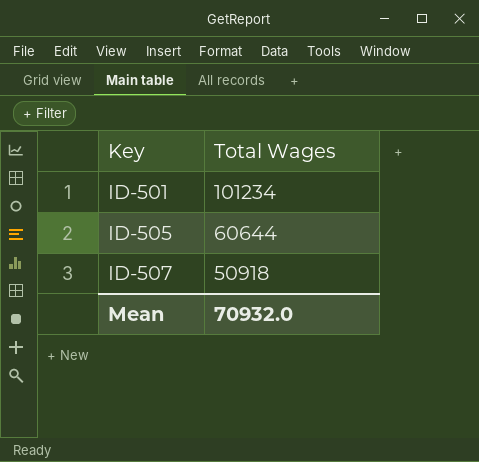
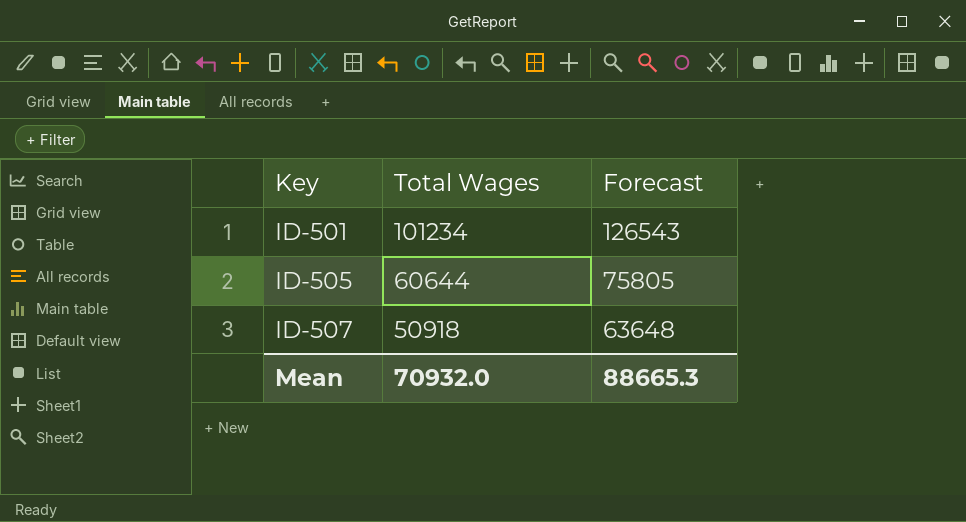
column Forecast | formula: none -> [Total Wages] * 1.25

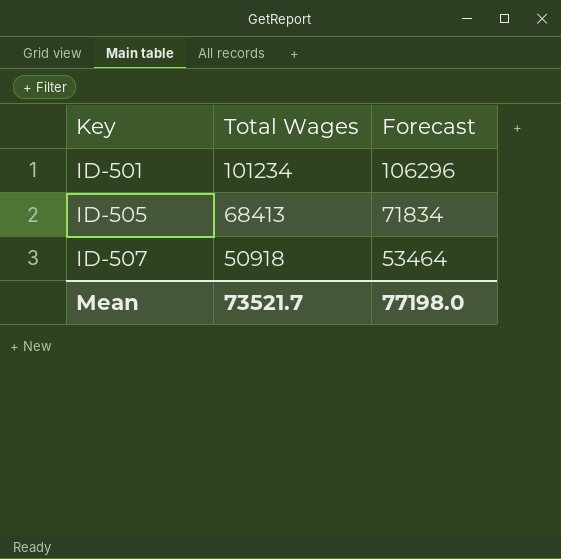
column Forecast | formula: [Total Wages] * 1.25 -> [Total Wages] * 1.05
ID-505 | Total Wages: 60644 -> 68413
Mean | Total Wages: 70932.0 -> 73521.7
Mean | Forecast: 88665.3 -> 77198.0

